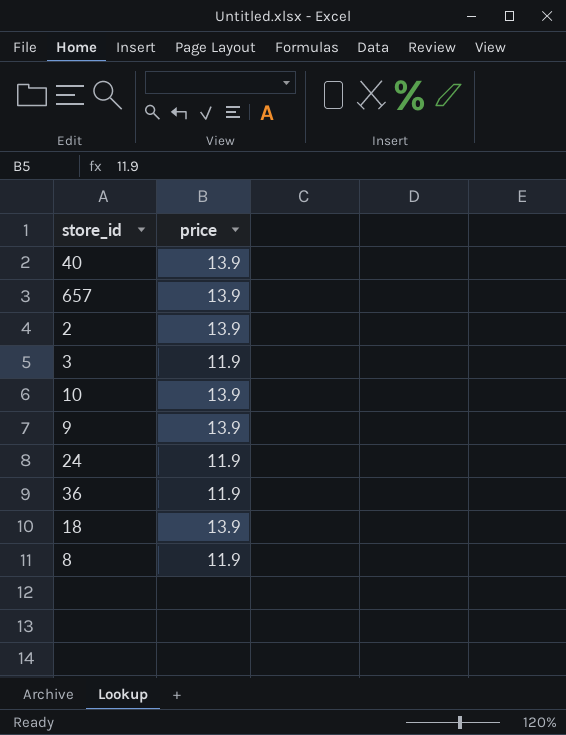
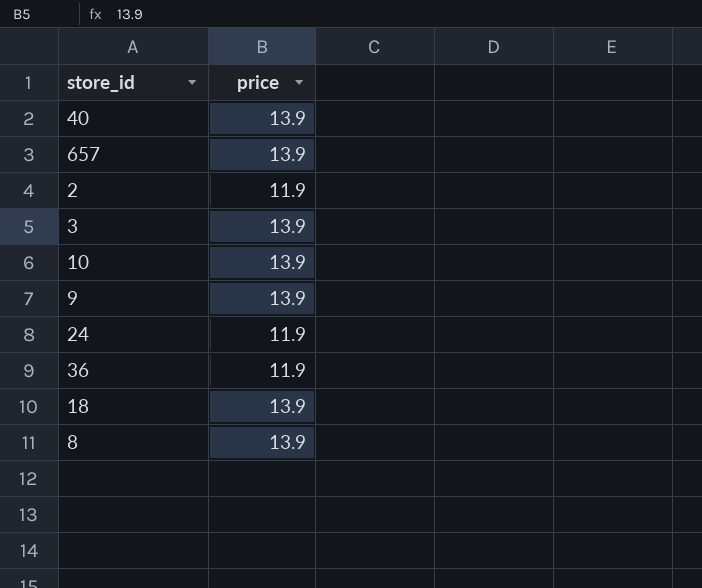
2 | price: 13.9 -> 11.9
3 | price: 11.9 -> 13.9
8 | price: 11.9 -> 13.9

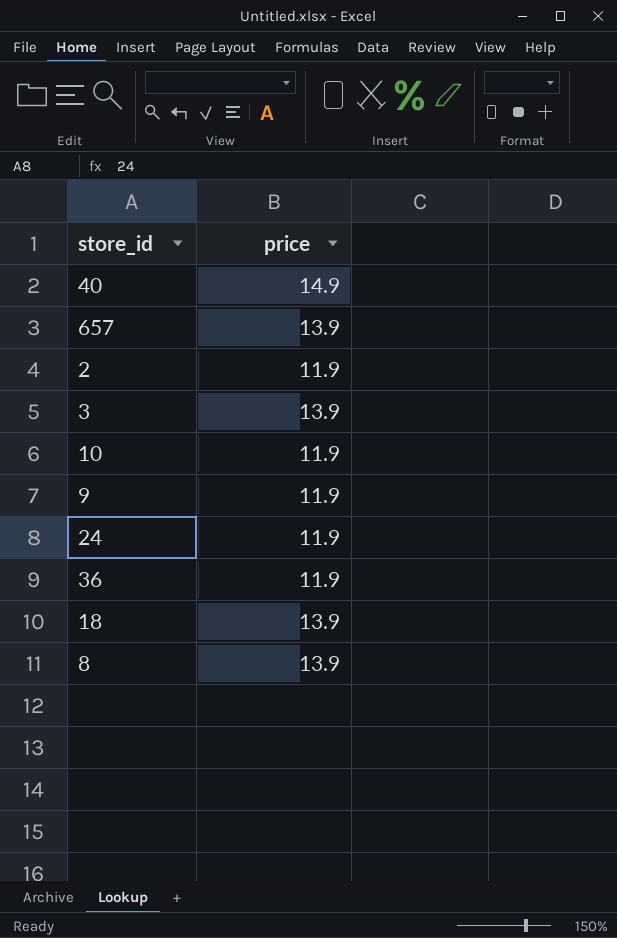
40 | price: 13.9 -> 14.9
10 | price: 13.9 -> 11.9
9 | price: 13.9 -> 11.9

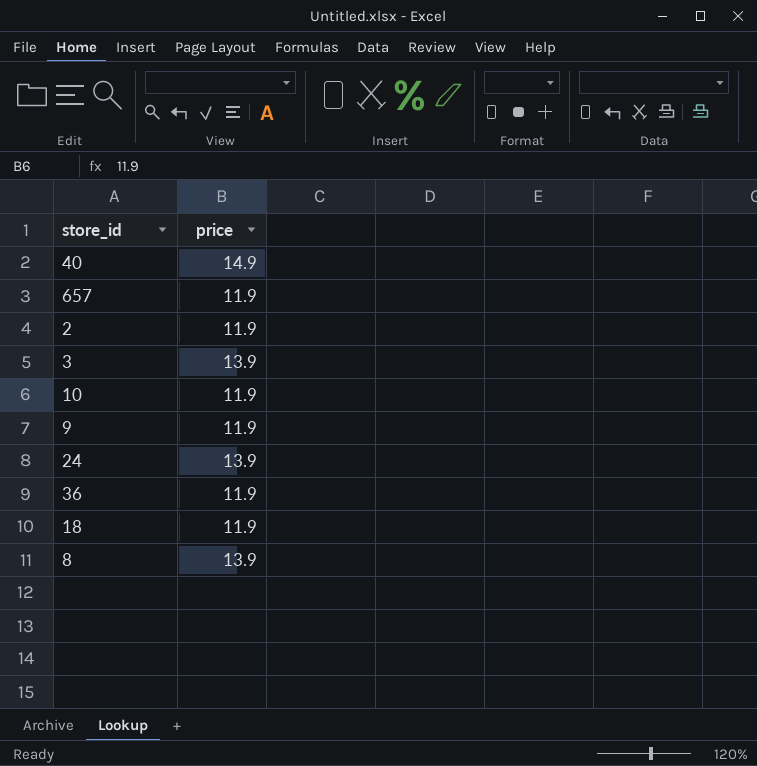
657 | price: 13.9 -> 11.9
24 | price: 11.9 -> 13.9
18 | price: 13.9 -> 11.9

